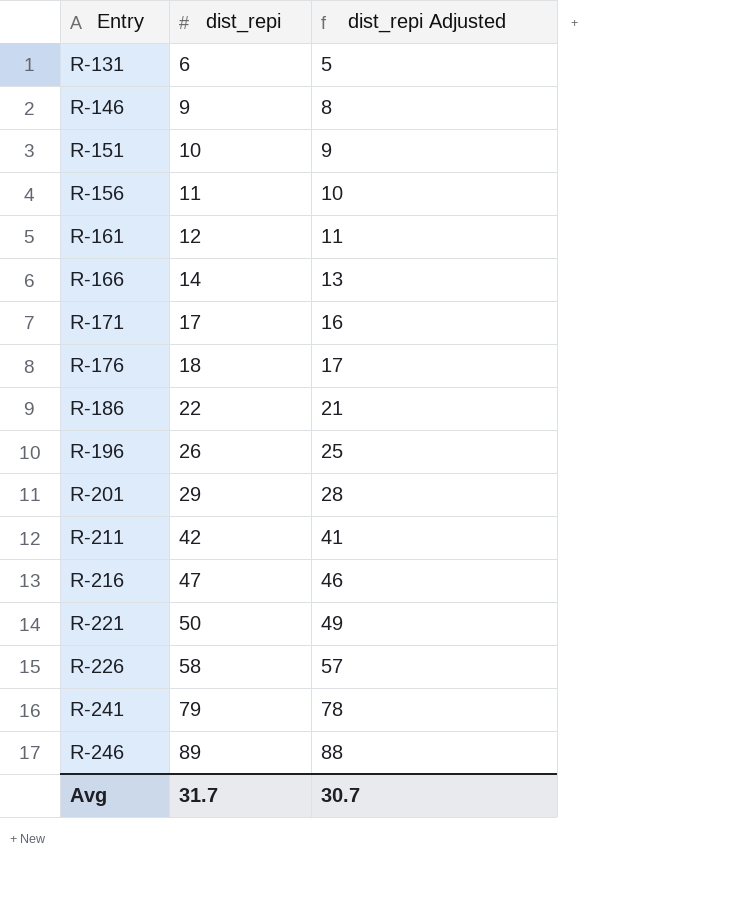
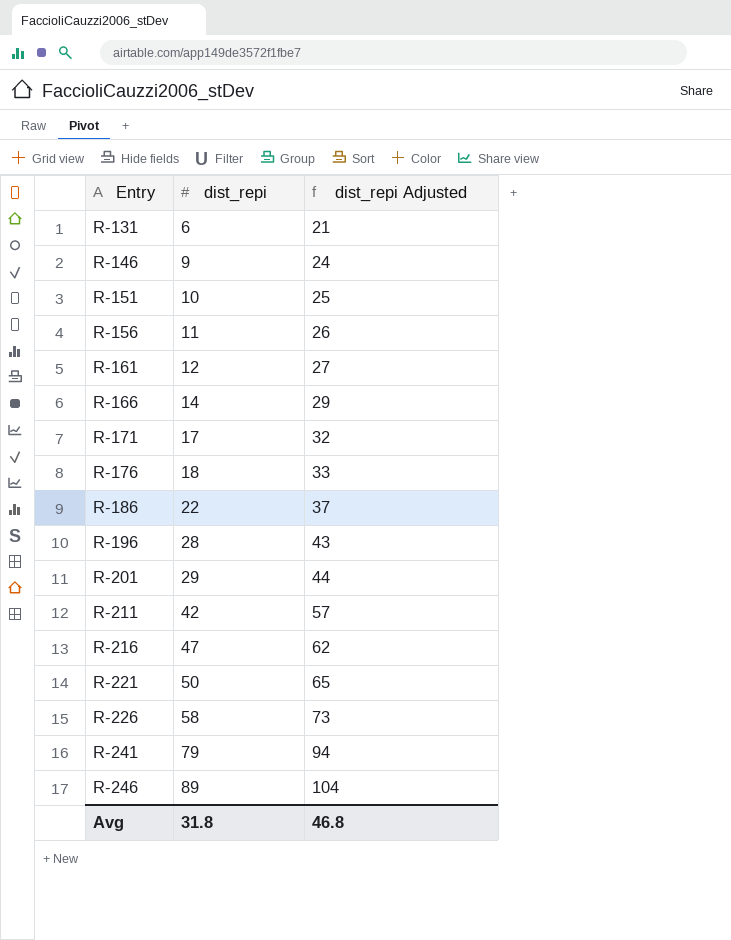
column dist_repi Adjusted | formula: [dist_repi] - 1 -> [dist_repi] + 15
R-196 | dist_repi: 26 -> 28
Avg | dist_repi: 31.7 -> 31.8
Avg | dist_repi Adjusted: 30.7 -> 46.8

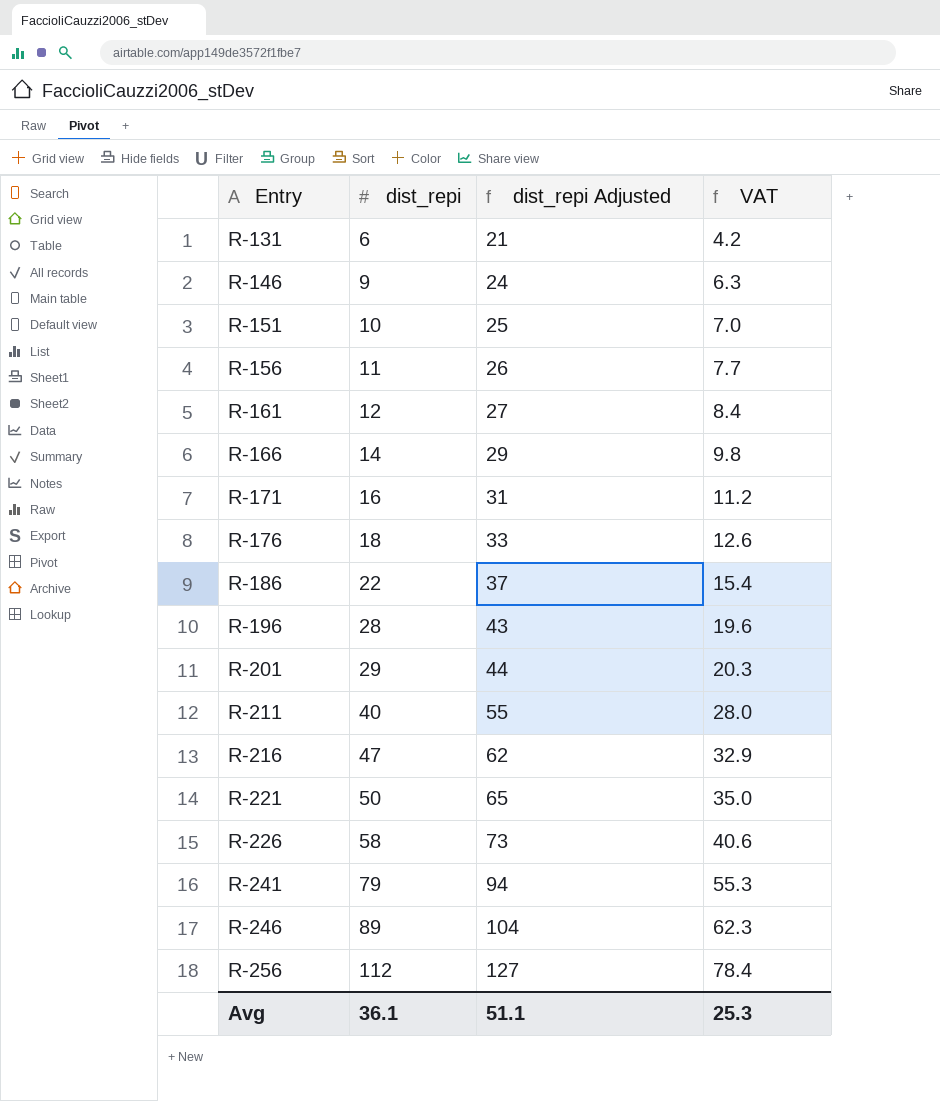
column VAT | formula: none -> [dist_repi] * 0.7
R-171 | dist_repi: 17 -> 16
R-171 | dist_repi Adjusted: 32 -> 31
R-211 | dist_repi: 42 -> 40
R-211 | dist_repi Adjusted: 57 -> 55
row R-256: none -> 112 | 127 | 78.4
Avg | dist_repi: 31.8 -> 36.1
Avg | dist_repi Adjusted: 46.8 -> 51.1

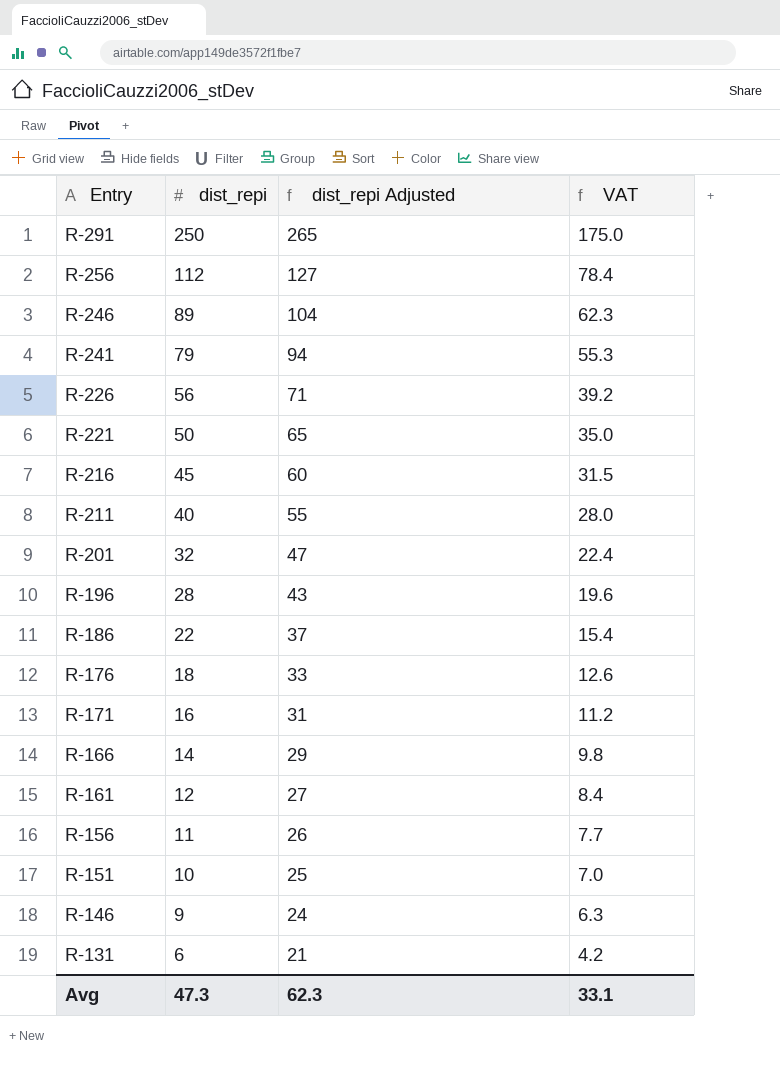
row order: Entry ascending -> Entry descending
row R-291: none -> 250 | 265 | 175.0
R-226 | dist_repi: 58 -> 56
R-226 | dist_repi Adjusted: 73 -> 71
R-226 | VAT: 40.6 -> 39.2
R-216 | dist_repi: 47 -> 45
R-216 | dist_repi Adjusted: 62 -> 60
R-216 | VAT: 32.9 -> 31.5
R-201 | dist_repi: 29 -> 32
R-201 | dist_repi Adjusted: 44 -> 47
R-201 | VAT: 20.3 -> 22.4
Avg | dist_repi: 36.1 -> 47.3
Avg | dist_repi Adjusted: 51.1 -> 62.3
Avg | VAT: 25.3 -> 33.1

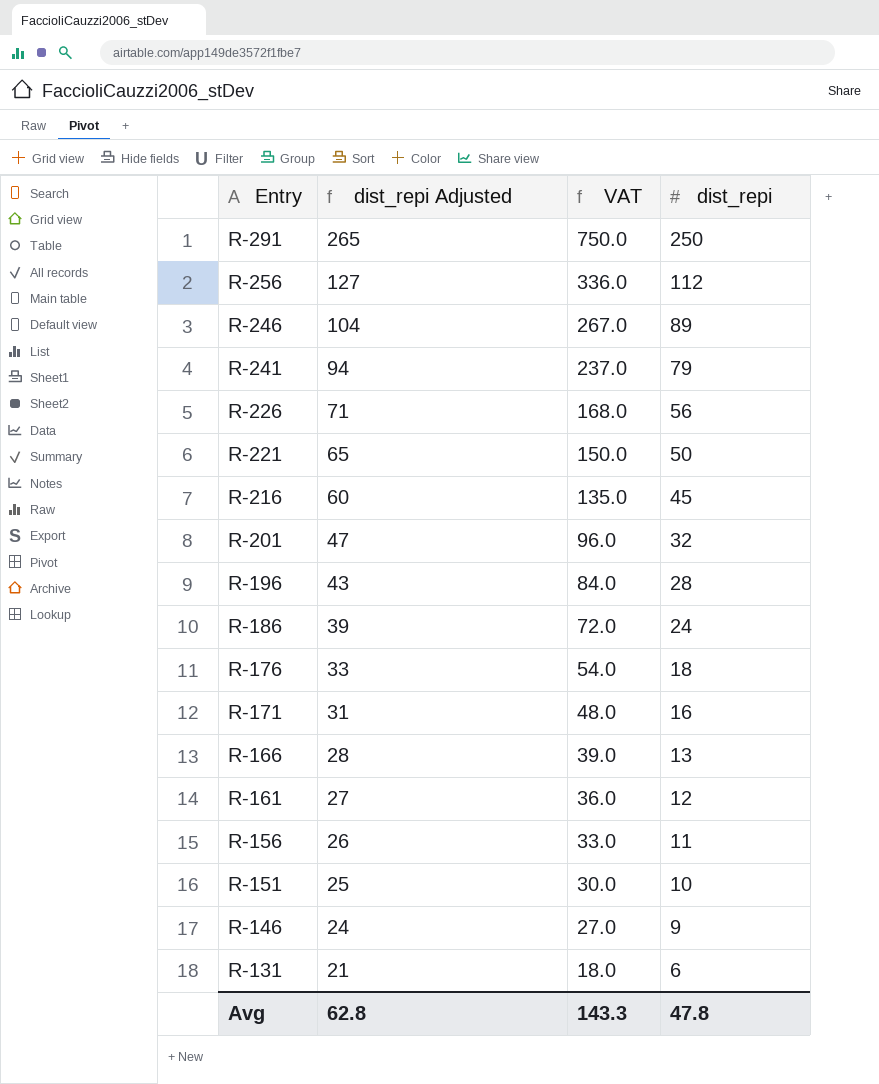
column VAT | formula: [dist_repi] * 0.7 -> [dist_repi] * 3
column dist_repi | position: 2 -> 4
row R-211: 40 | 55 | 28.0 -> none
R-186 | dist_repi Adjusted: 37 -> 39
R-186 | dist_repi: 22 -> 24
R-166 | dist_repi Adjusted: 29 -> 28
R-166 | dist_repi: 14 -> 13
Avg | dist_repi Adjusted: 62.3 -> 62.8
Avg | VAT: 33.1 -> 143.3
Avg | dist_repi: 47.3 -> 47.8

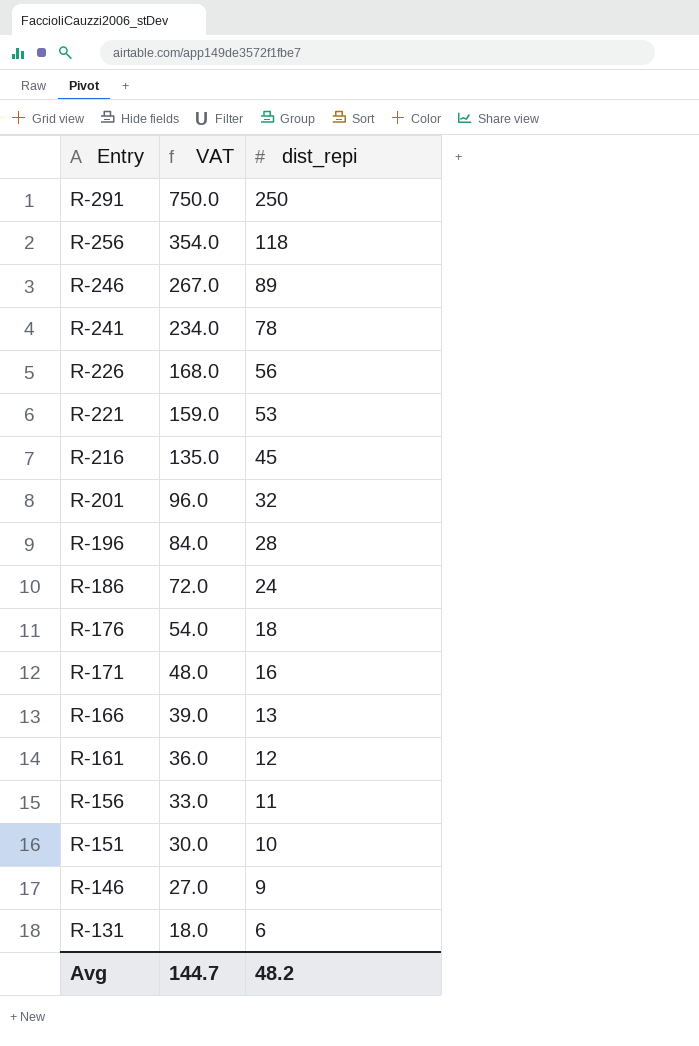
column dist_repi Adjusted | formula: [dist_repi] + 15 -> none
R-256 | VAT: 336.0 -> 354.0
R-256 | dist_repi: 112 -> 118
R-241 | VAT: 237.0 -> 234.0
R-241 | dist_repi: 79 -> 78
R-221 | VAT: 150.0 -> 159.0
R-221 | dist_repi: 50 -> 53
Avg | VAT: 143.3 -> 144.7
Avg | dist_repi: 47.8 -> 48.2

